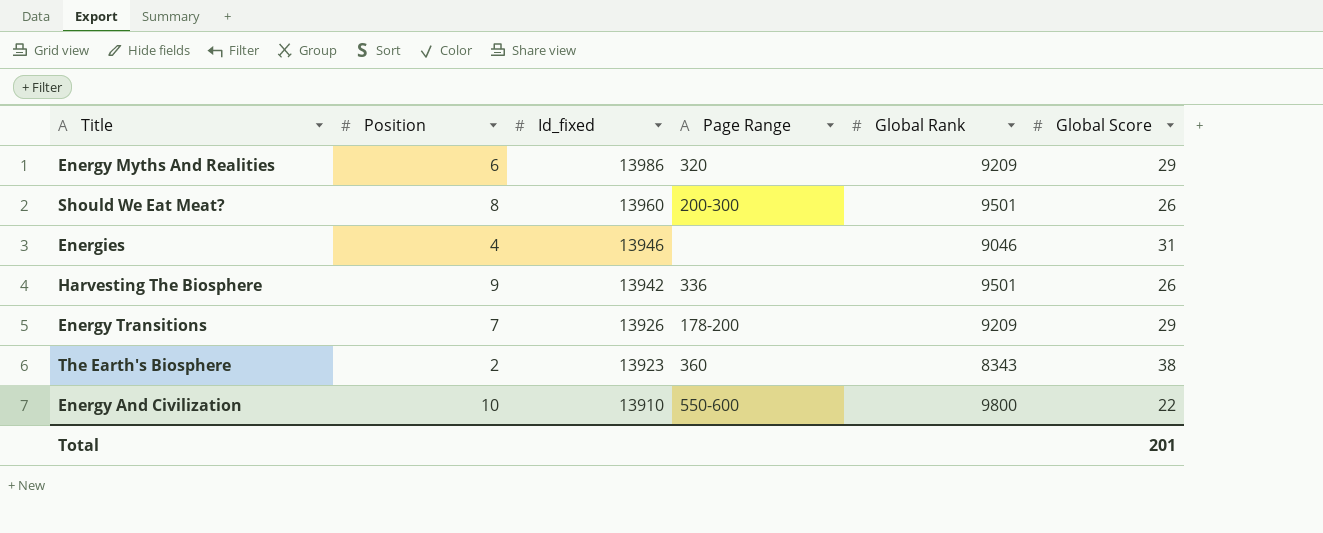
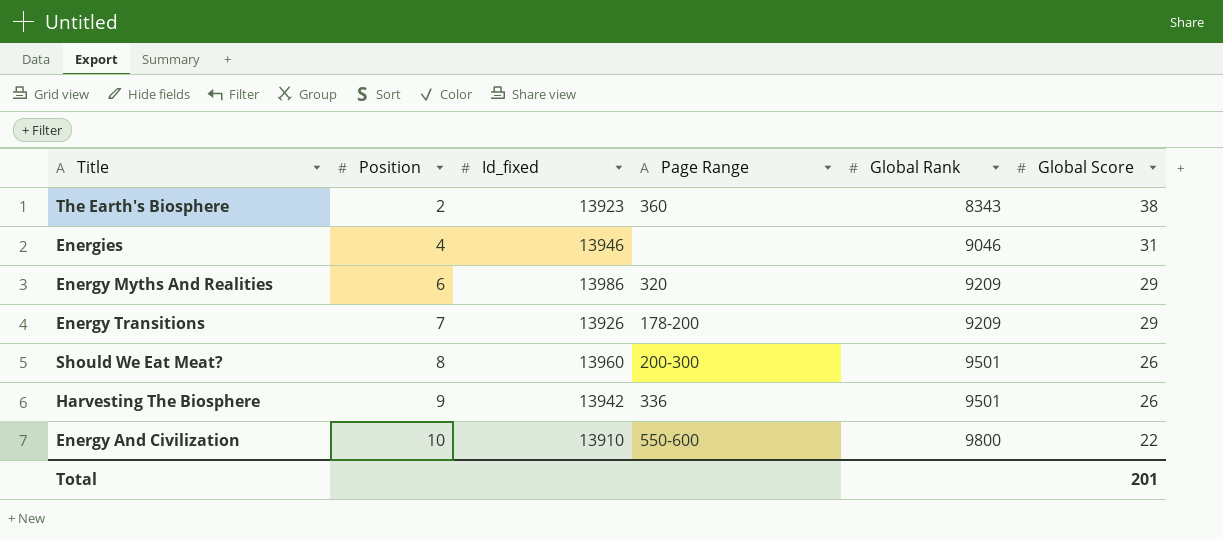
row order: Id_fixed descending -> Position ascending

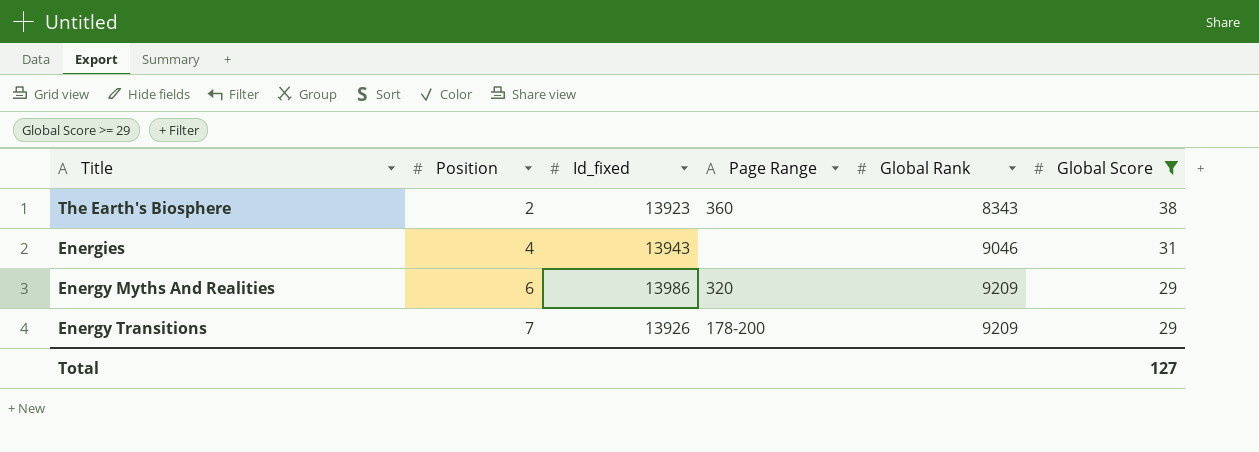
filter: none -> Global Score >= 29
Energies | Id_fixed: 13946 -> 13943
Total | Global Score: 201 -> 127

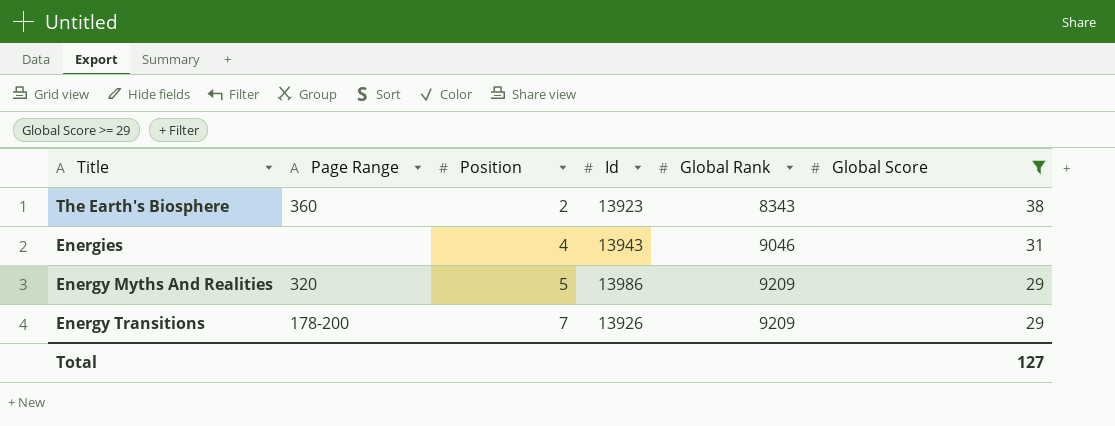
column Page Range | position: 4 -> 2
column name: Id_fixed -> Id
Energy Myths And Realities | Position: 6 -> 5

